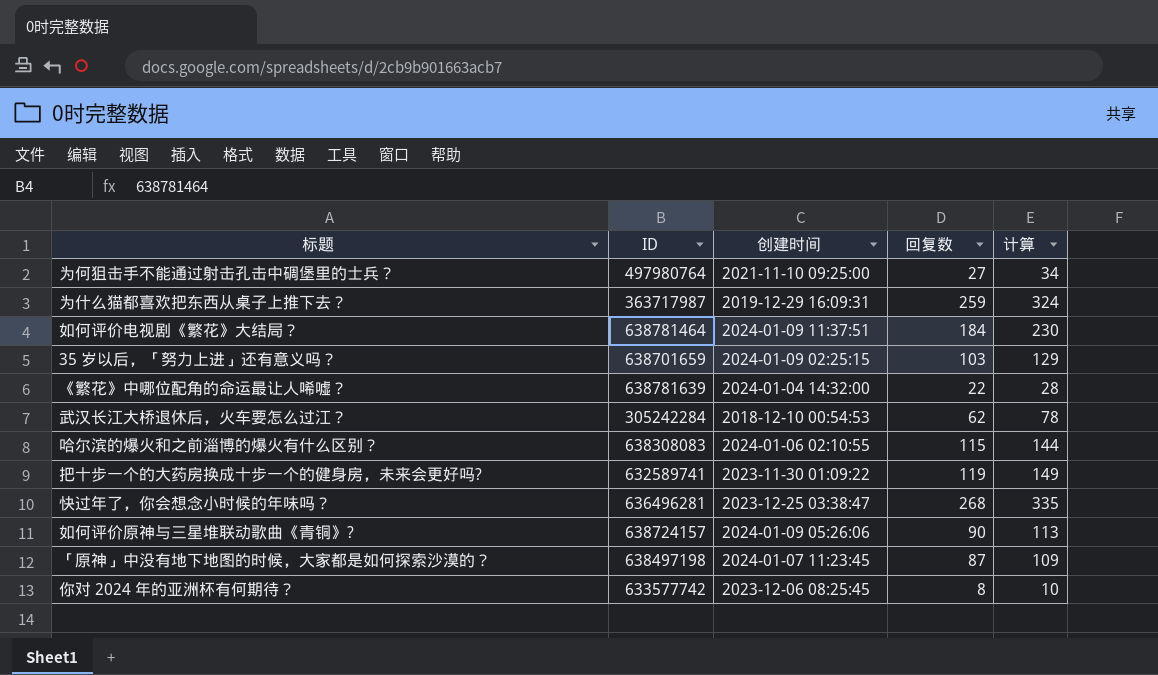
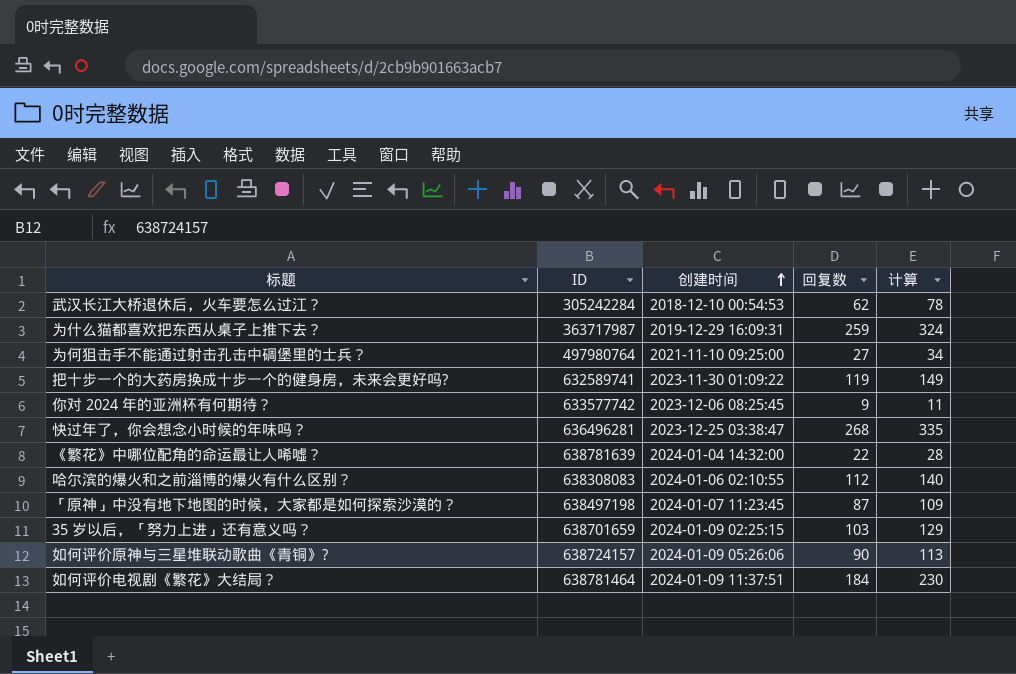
row order: none -> 创建时间 ascending
你对 2024 年的亚洲杯有何期待？ | 回复数: 8 -> 9
你对 2024 年的亚洲杯有何期待？ | 计算: 10 -> 11
哈尔滨的爆火和之前淄博的爆火有什么区别？ | 回复数: 115 -> 112
哈尔滨的爆火和之前淄博的爆火有什么区别？ | 计算: 144 -> 140

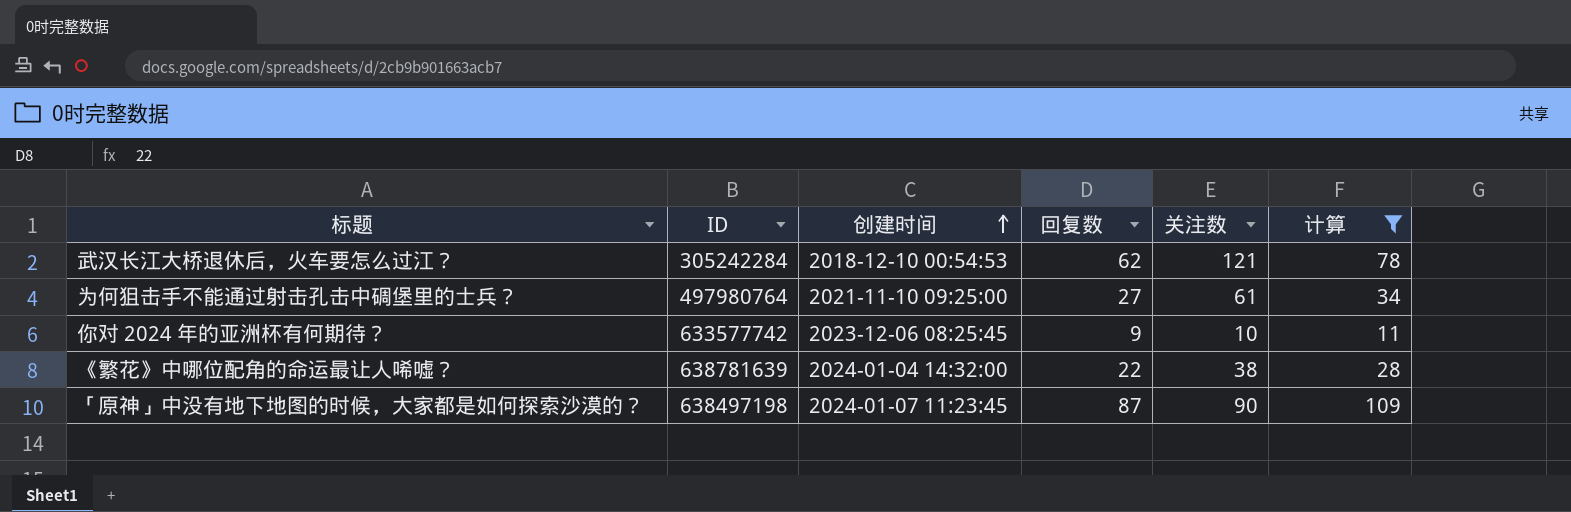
filter: none -> 计算 <= 109
column 关注数 | position: none -> 5

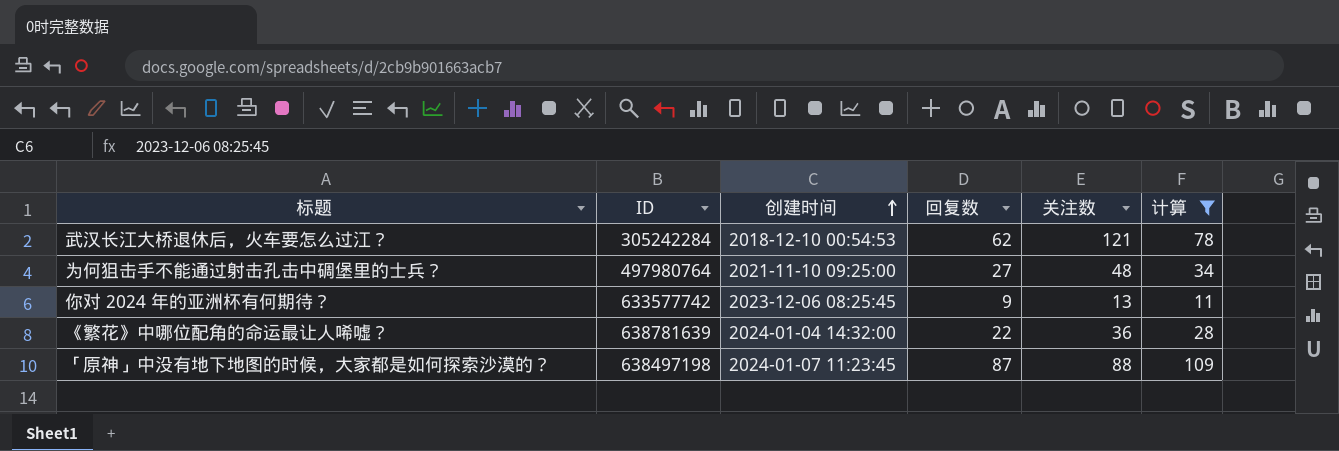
为何狙击手不能通过射击孔击中碉堡里的士兵？ | 关注数: 61 -> 48
你对 2024 年的亚洲杯有何期待？ | 关注数: 10 -> 13
《繁花》中哪位配角的命运最让人唏嘘？ | 关注数: 38 -> 36
「原神」中没有地下地图的时候，大家都是如何探索沙漠的？ | 关注数: 90 -> 88

